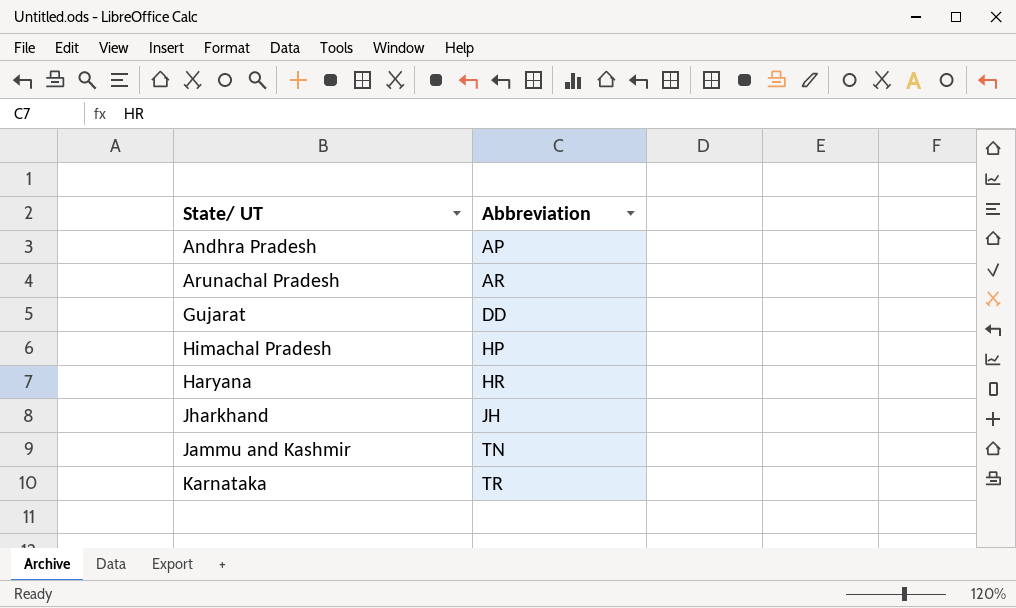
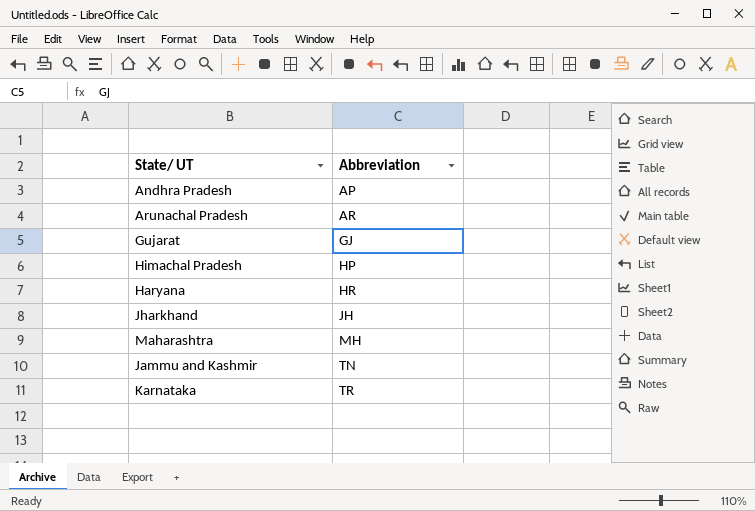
Gujarat | Abbreviation: DD -> GJ
row Maharashtra: none -> MH

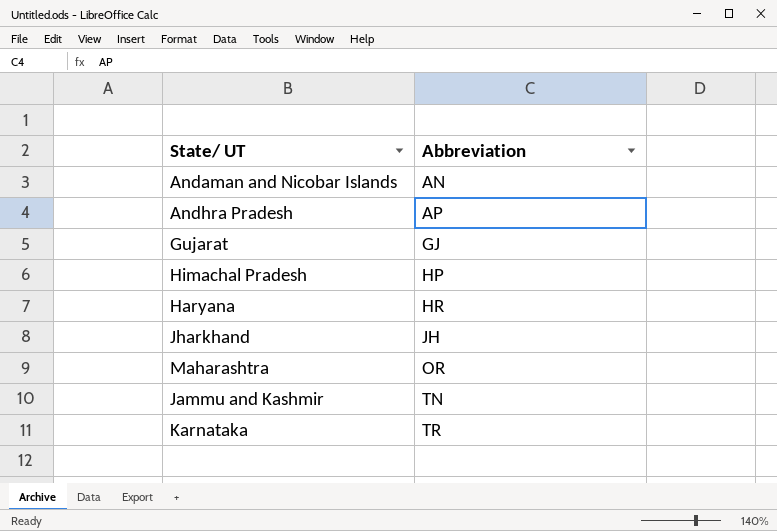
row Arunachal Pradesh: AR -> none
row Andaman and Nicobar Islands: none -> AN
Maharashtra | Abbreviation: MH -> OR

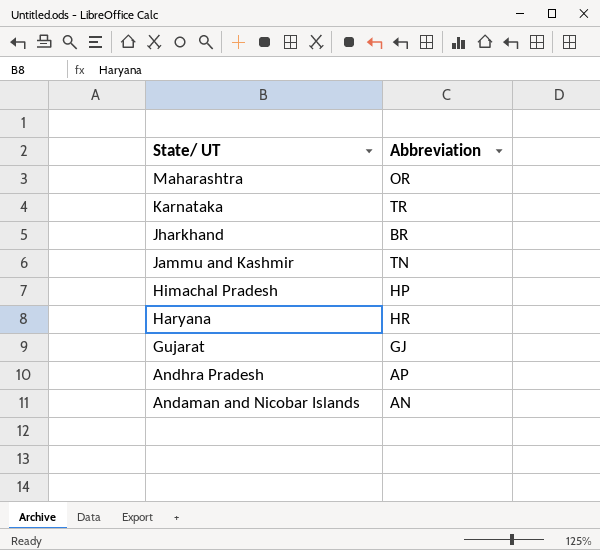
row order: Abbreviation ascending -> State/ UT descending
Jharkhand | Abbreviation: JH -> BR

